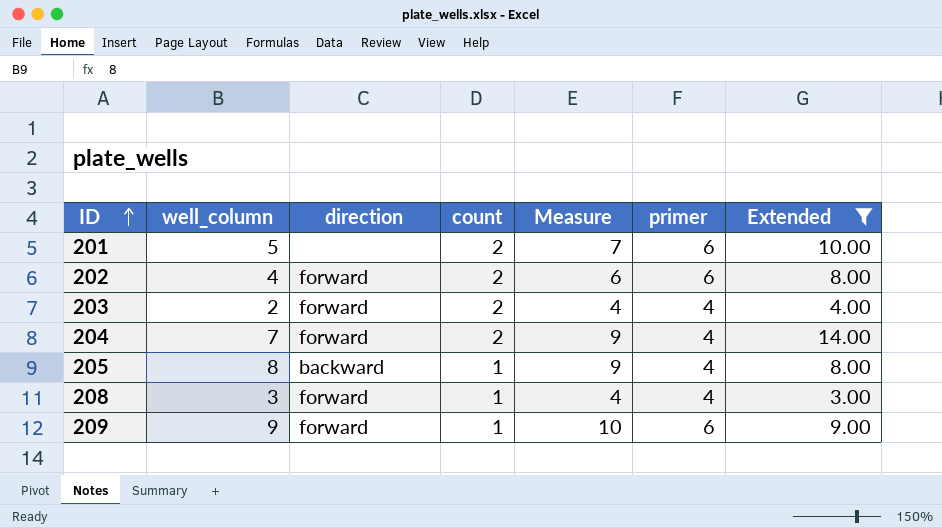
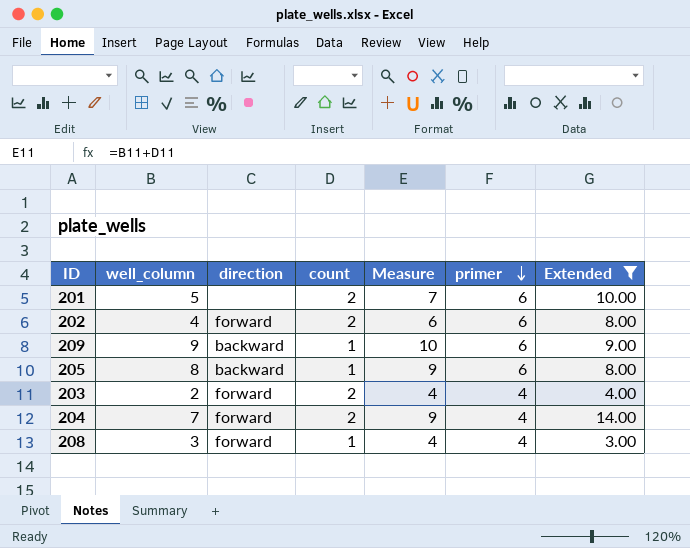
row order: ID ascending -> primer descending
209 | direction: forward -> backward
205 | primer: 4 -> 6

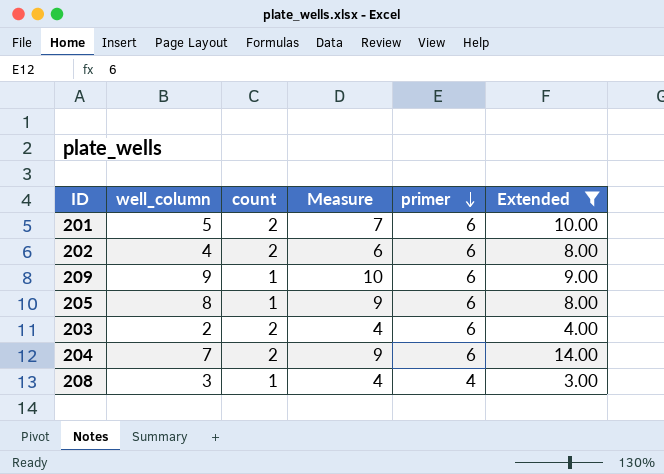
column direction | position: 3 -> none
203 | primer: 4 -> 6
204 | primer: 4 -> 6

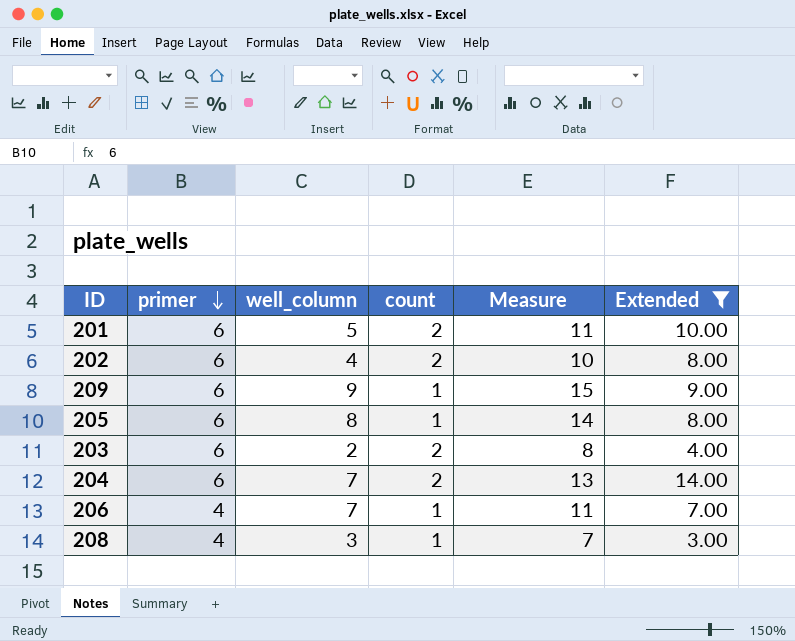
column primer | position: 5 -> 2
column Measure | formula: [well_column] + [count] -> [primer] + [well_column]
row 206: none -> 4 | 7 | 1 | 11 | 7.00

